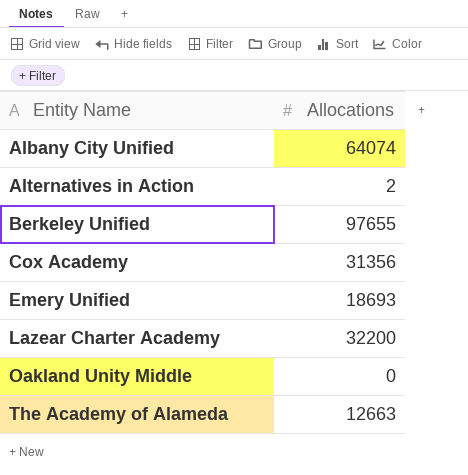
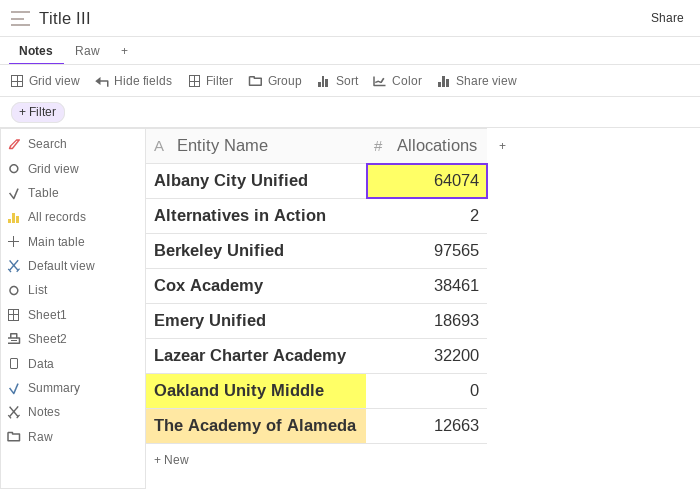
Berkeley Unified | Allocations: 97655 -> 97565
Cox Academy | Allocations: 31356 -> 38461

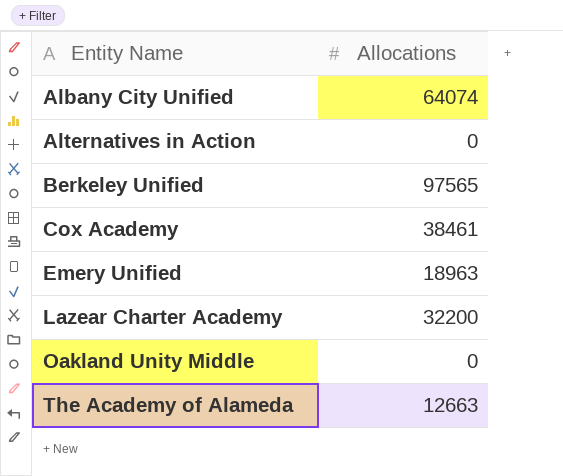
Alternatives in Action | Allocations: 2 -> 0
Emery Unified | Allocations: 18693 -> 18963

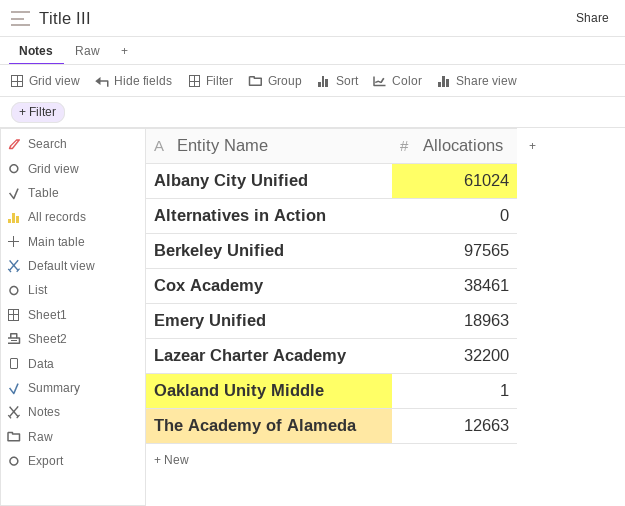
Albany City Unified | Allocations: 64074 -> 61024
Oakland Unity Middle | Allocations: 0 -> 1

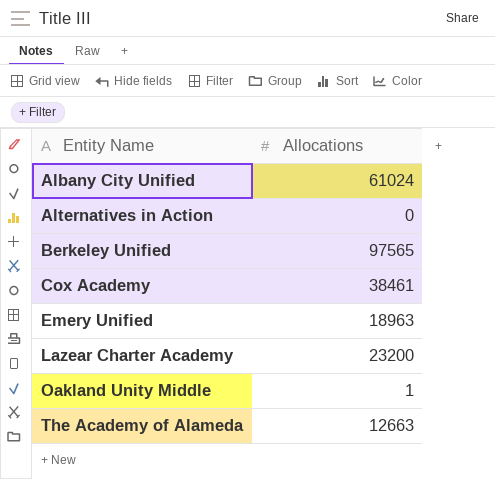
Lazear Charter Academy | Allocations: 32200 -> 23200

